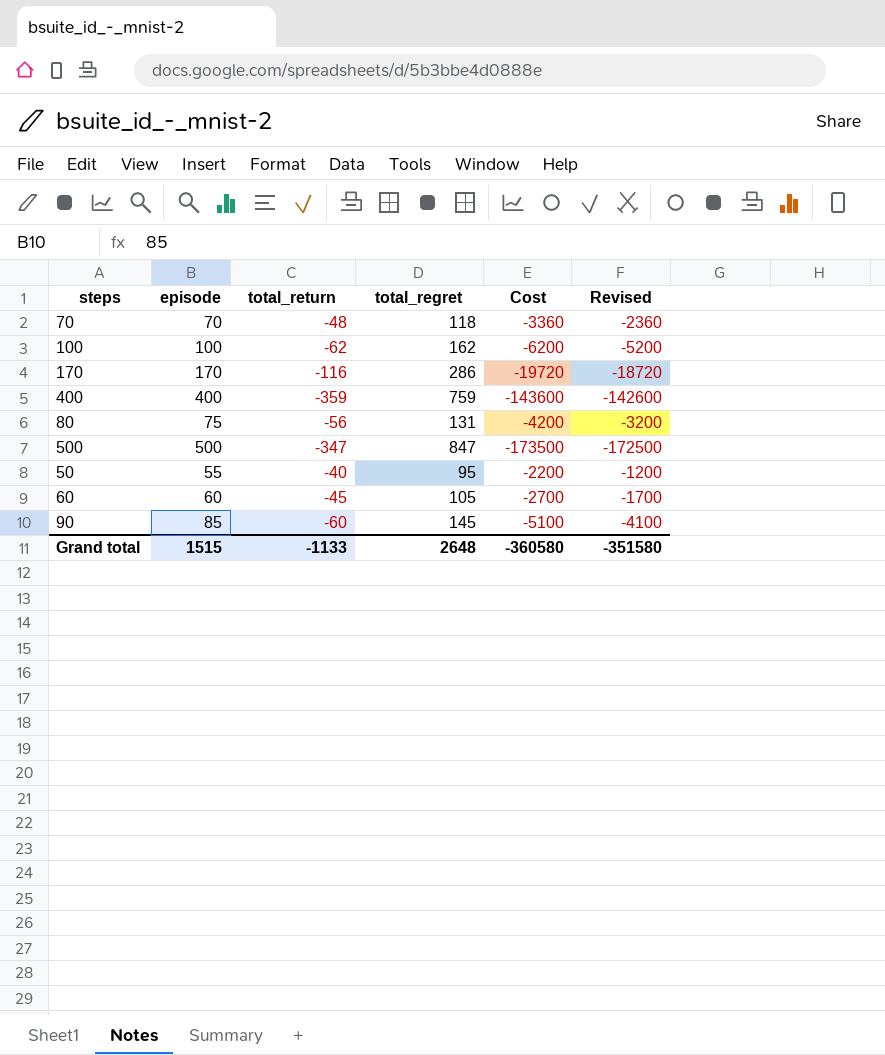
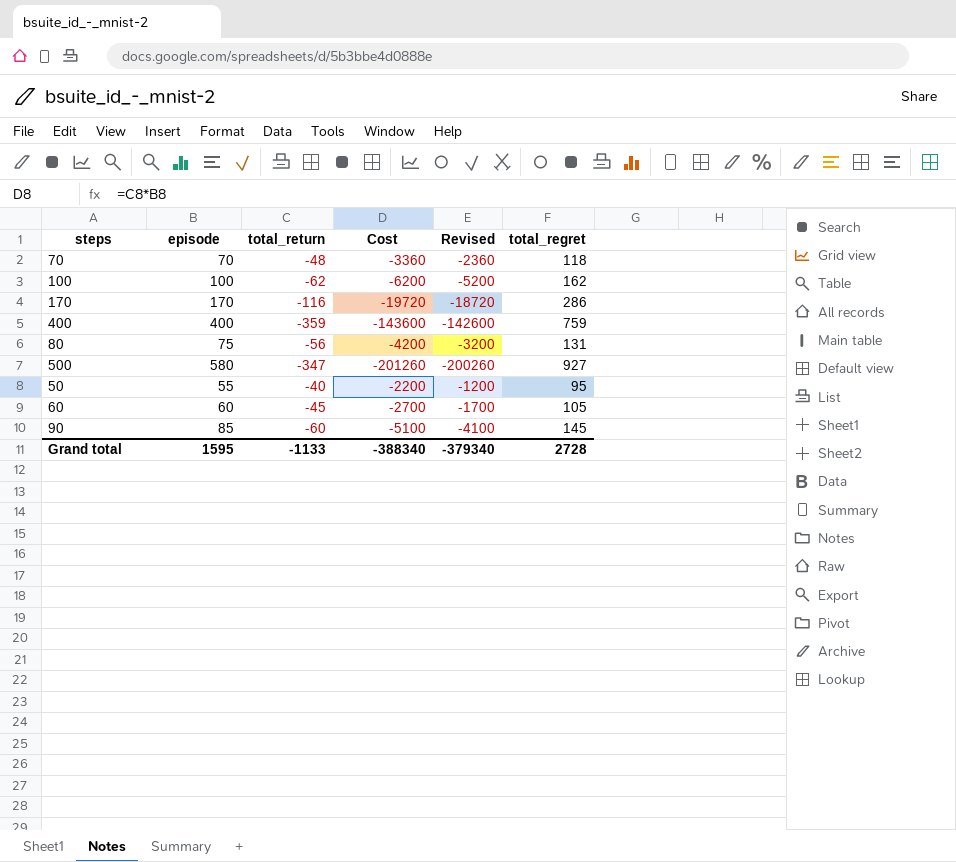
column total_regret | position: 4 -> 6
500 | episode: 500 -> 580
500 | Cost: -173500 -> -201260
500 | Revised: -172500 -> -200260
500 | total_regret: 847 -> 927
Grand total | episode: 1515 -> 1595
Grand total | Cost: -360580 -> -388340
Grand total | Revised: -351580 -> -379340
Grand total | total_regret: 2648 -> 2728

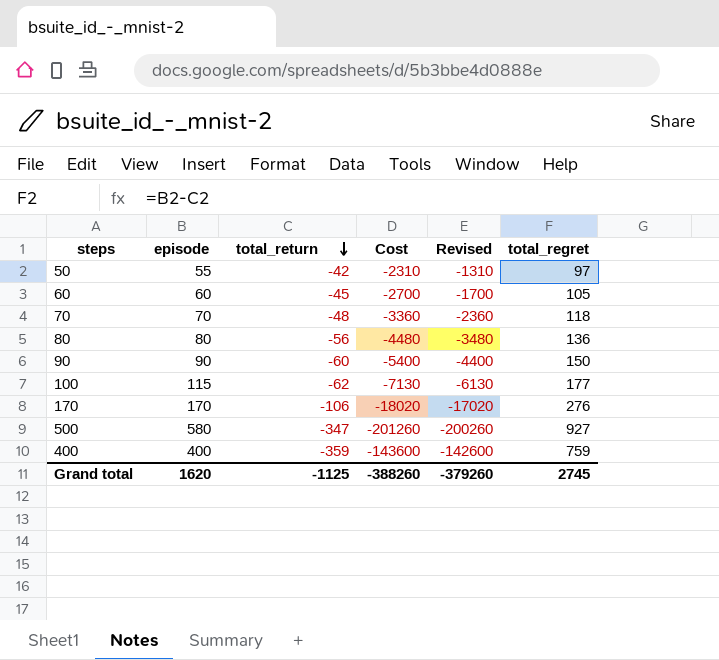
row order: none -> total_return descending
50 | total_return: -40 -> -42
50 | Cost: -2200 -> -2310
50 | Revised: -1200 -> -1310
50 | total_regret: 95 -> 97
80 | episode: 75 -> 80
80 | Cost: -4200 -> -4480
80 | Revised: -3200 -> -3480
80 | total_regret: 131 -> 136
90 | episode: 85 -> 90
90 | Cost: -5100 -> -5400
90 | Revised: -4100 -> -4400
90 | total_regret: 145 -> 150
100 | episode: 100 -> 115
100 | Cost: -6200 -> -7130
100 | Revised: -5200 -> -6130
100 | total_regret: 162 -> 177
170 | total_return: -116 -> -106
170 | Cost: -19720 -> -18020
170 | Revised: -18720 -> -17020
170 | total_regret: 286 -> 276
Grand total | episode: 1595 -> 1620
Grand total | total_return: -1133 -> -1125
Grand total | Cost: -388340 -> -388260
Grand total | Revised: -379340 -> -379260
Grand total | total_regret: 2728 -> 2745

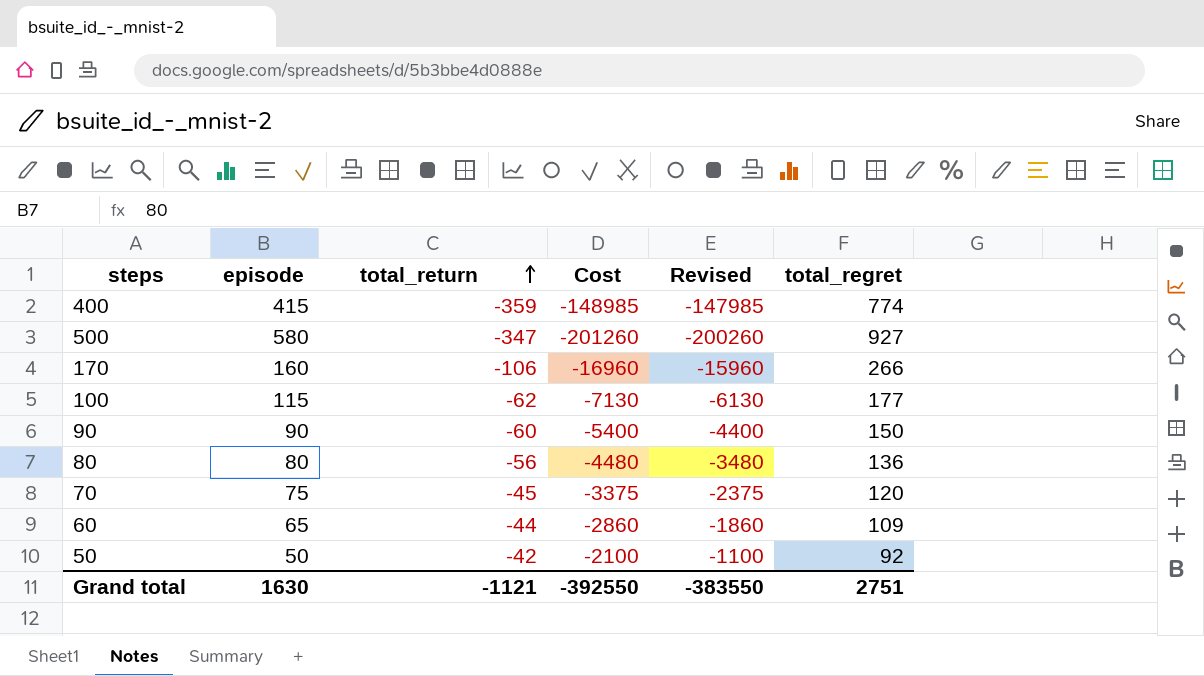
row order: total_return descending -> total_return ascending
400 | episode: 400 -> 415
400 | Cost: -143600 -> -148985
400 | Revised: -142600 -> -147985
400 | total_regret: 759 -> 774
170 | episode: 170 -> 160
170 | Cost: -18020 -> -16960
170 | Revised: -17020 -> -15960
170 | total_regret: 276 -> 266
70 | episode: 70 -> 75
70 | total_return: -48 -> -45
70 | Cost: -3360 -> -3375
70 | Revised: -2360 -> -2375
70 | total_regret: 118 -> 120
60 | episode: 60 -> 65
60 | total_return: -45 -> -44
60 | Cost: -2700 -> -2860
60 | Revised: -1700 -> -1860
60 | total_regret: 105 -> 109
50 | episode: 55 -> 50
50 | Cost: -2310 -> -2100
50 | Revised: -1310 -> -1100
50 | total_regret: 97 -> 92
Grand total | episode: 1620 -> 1630
Grand total | total_return: -1125 -> -1121
Grand total | Cost: -388260 -> -392550
Grand total | Revised: -379260 -> -383550
Grand total | total_regret: 2745 -> 2751

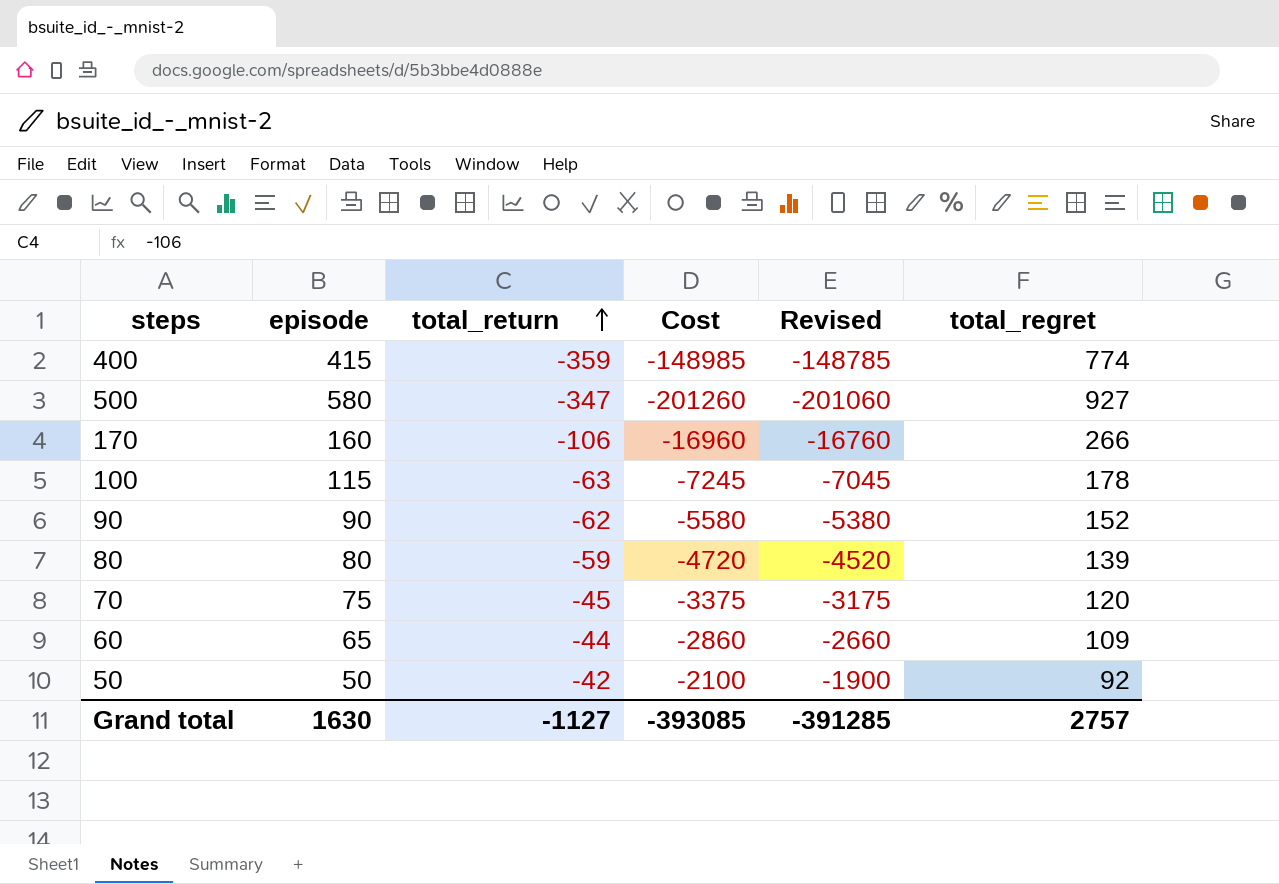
column Revised | formula: [Cost] + 1000 -> [Cost] + 200
100 | total_return: -62 -> -63
100 | Cost: -7130 -> -7245
100 | total_regret: 177 -> 178
90 | total_return: -60 -> -62
90 | Cost: -5400 -> -5580
90 | total_regret: 150 -> 152
80 | total_return: -56 -> -59
80 | Cost: -4480 -> -4720
80 | total_regret: 136 -> 139
Grand total | total_return: -1121 -> -1127
Grand total | Cost: -392550 -> -393085
Grand total | Revised: -383550 -> -391285
Grand total | total_regret: 2751 -> 2757

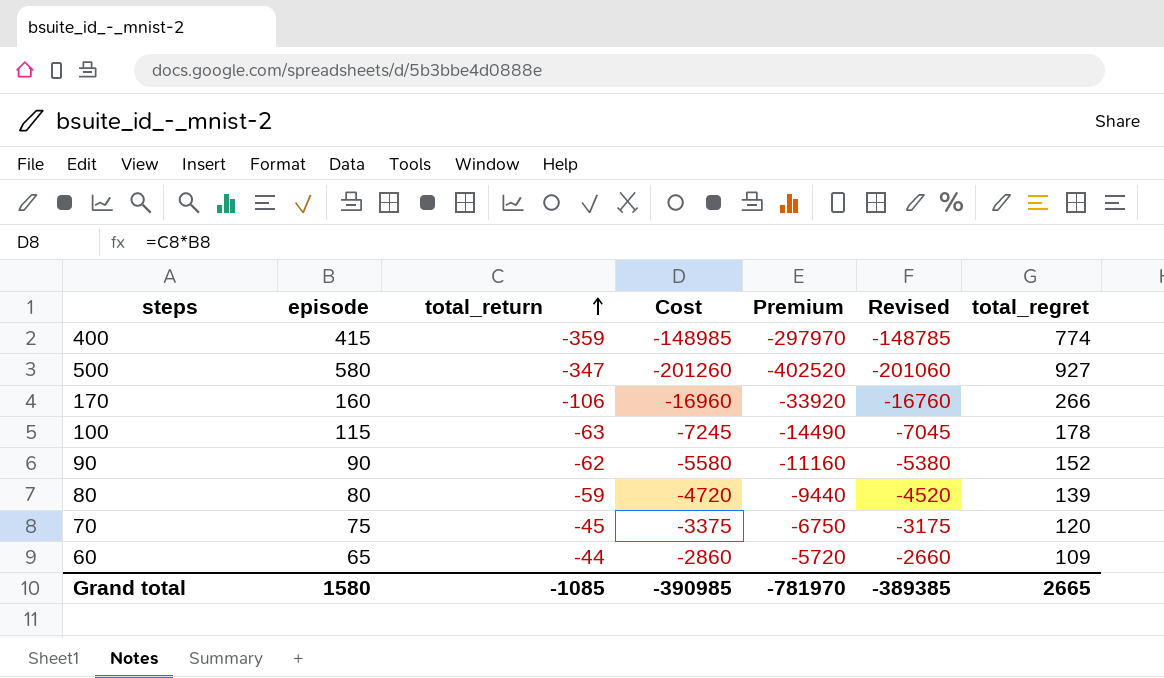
column Premium | formula: none -> [Cost] * 2
row 50: 50 | -42 | -2100 | -1900 | 92 -> none
Grand total | episode: 1630 -> 1580
Grand total | total_return: -1127 -> -1085
Grand total | Cost: -393085 -> -390985
Grand total | Revised: -391285 -> -389385
Grand total | total_regret: 2757 -> 2665

